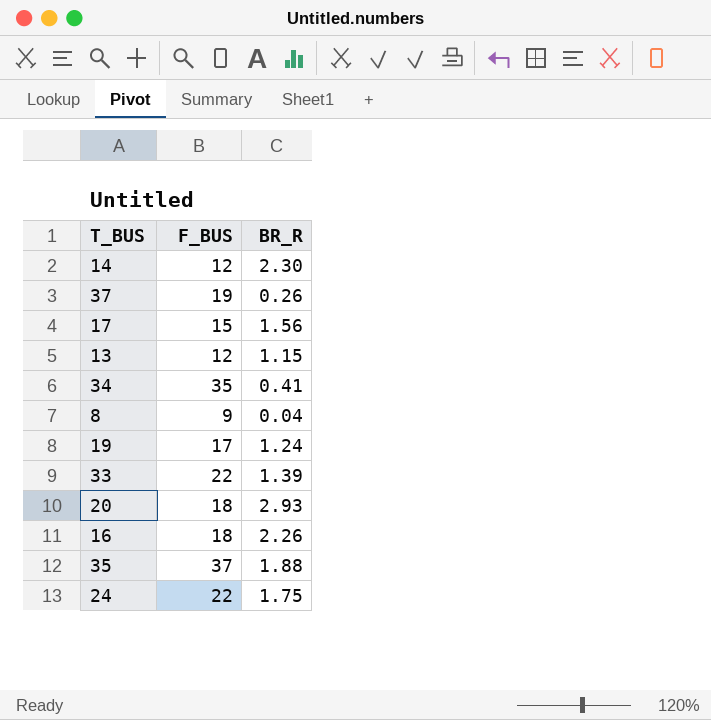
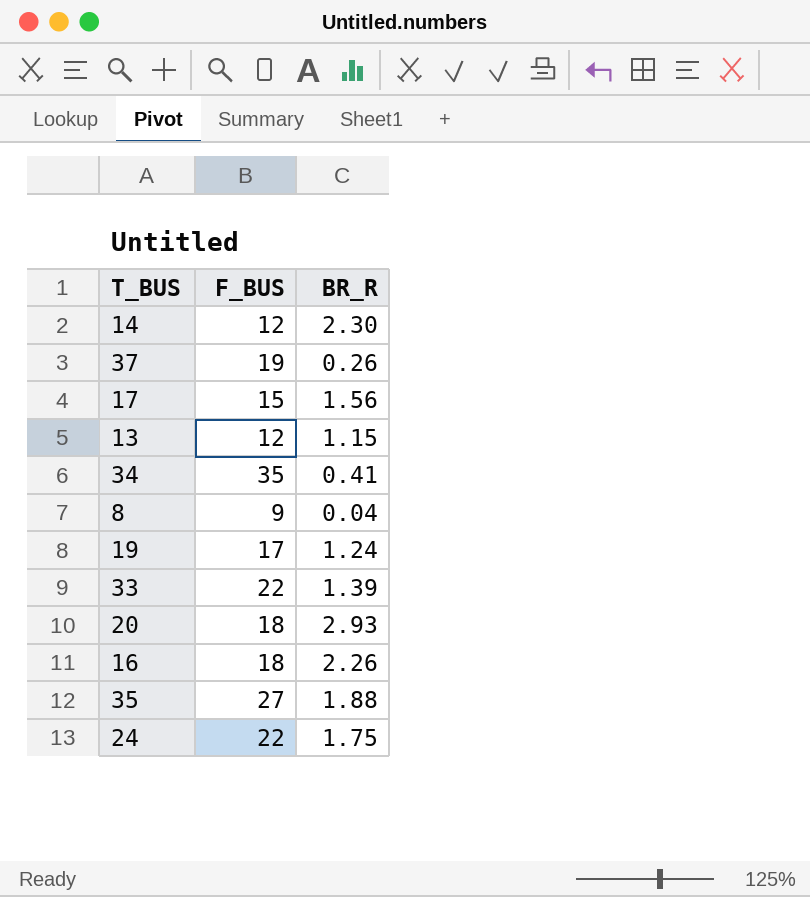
35 | F_BUS: 37 -> 27

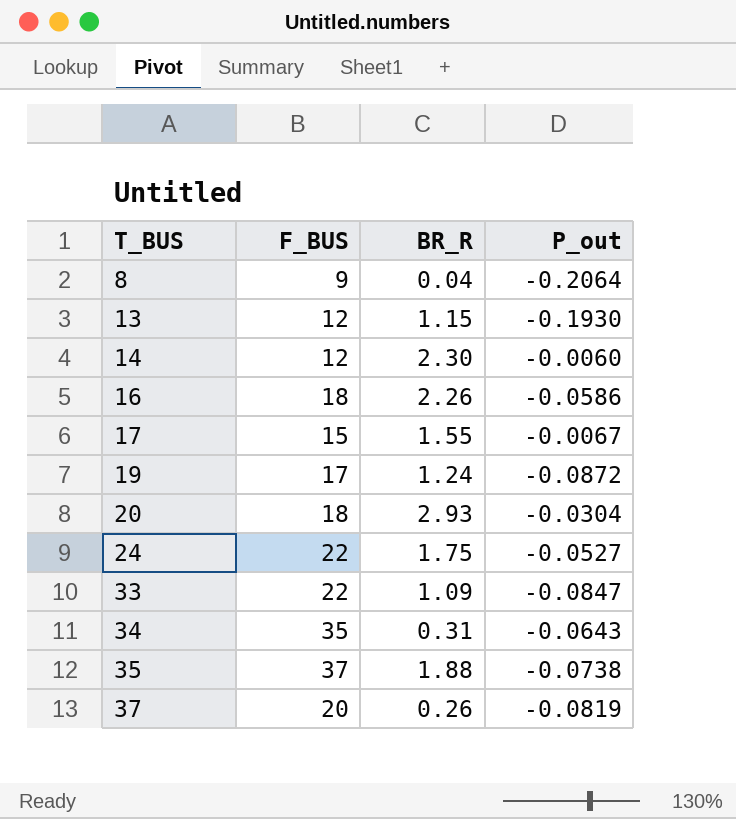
row order: none -> T_BUS ascending
column P_out | position: none -> 4
17 | BR_R: 1.56 -> 1.55
33 | BR_R: 1.39 -> 1.09
34 | BR_R: 0.41 -> 0.31
35 | F_BUS: 27 -> 37
37 | F_BUS: 19 -> 20

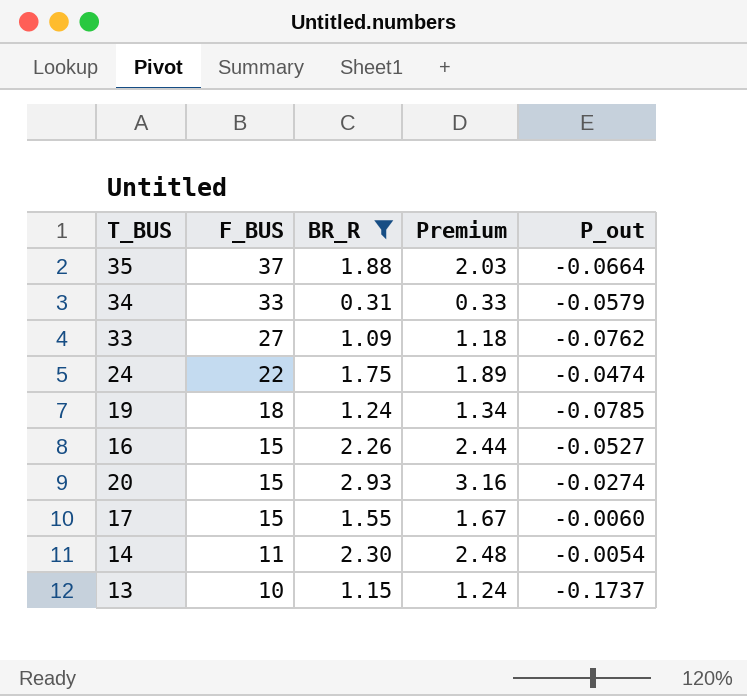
filter: none -> BR_R >= 0.31
row order: T_BUS ascending -> F_BUS descending
column Premium | formula: none -> [BR_R] * 1.08
35 | P_out: -0.0738 -> -0.0664
34 | F_BUS: 35 -> 33
34 | P_out: -0.0643 -> -0.0579
33 | F_BUS: 22 -> 27
33 | P_out: -0.0847 -> -0.0762
24 | P_out: -0.0527 -> -0.0474
19 | F_BUS: 17 -> 18
19 | P_out: -0.0872 -> -0.0785
16 | F_BUS: 18 -> 15
16 | P_out: -0.0586 -> -0.0527
20 | F_BUS: 18 -> 15
20 | P_out: -0.0304 -> -0.0274
17 | P_out: -0.0067 -> -0.0060
14 | F_BUS: 12 -> 11
14 | P_out: -0.0060 -> -0.0054
13 | F_BUS: 12 -> 10
13 | P_out: -0.1930 -> -0.1737

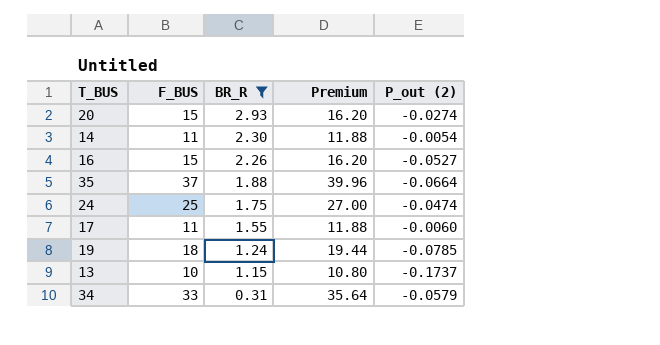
row order: F_BUS descending -> BR_R descending
column Premium | formula: [BR_R] * 1.08 -> [F_BUS] * 1.08
column name: P_out -> P_out (2)
row 33: 27 | 1.09 | 1.18 | -0.0762 -> none
24 | F_BUS: 22 -> 25
17 | F_BUS: 15 -> 11

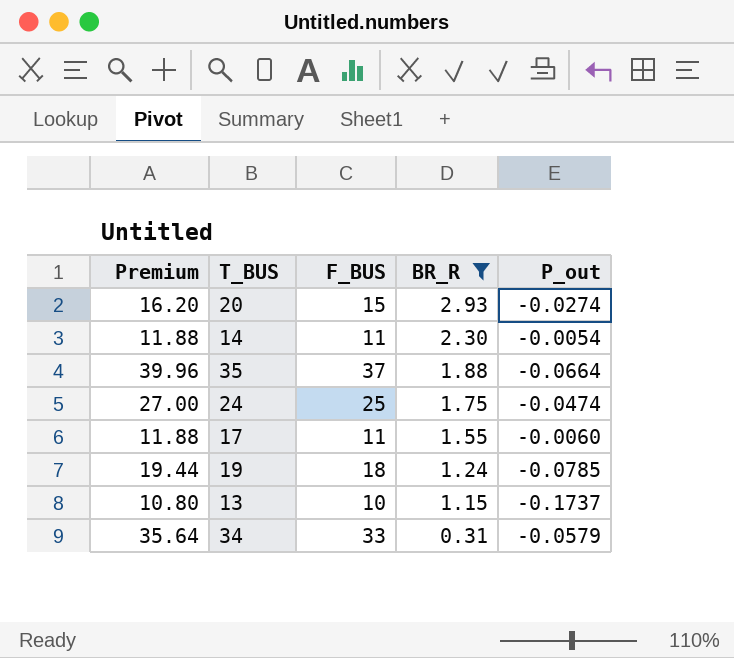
column Premium | position: 4 -> 1
column name: P_out (2) -> P_out
row 16: 15 | 2.26 | 16.20 | -0.0527 -> none

